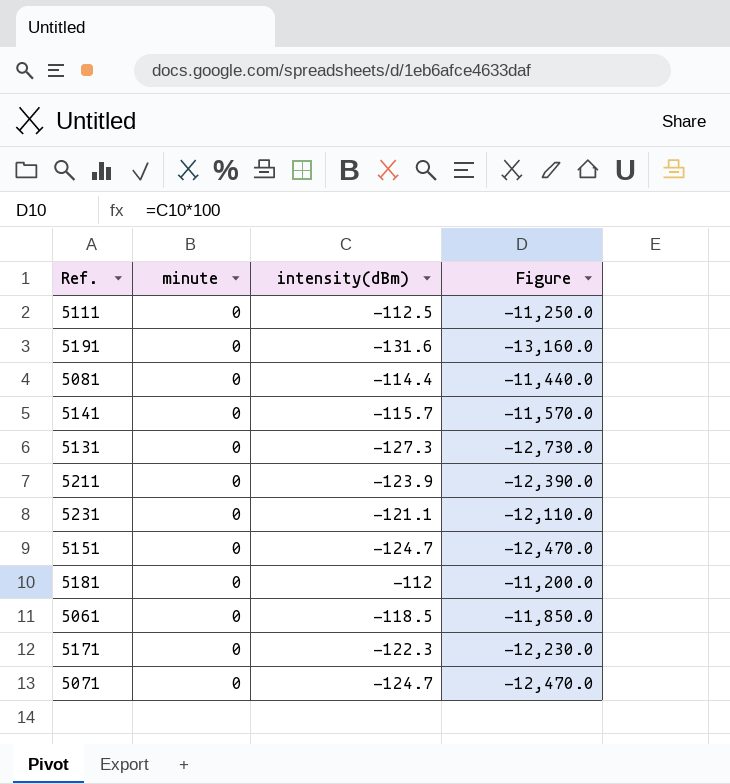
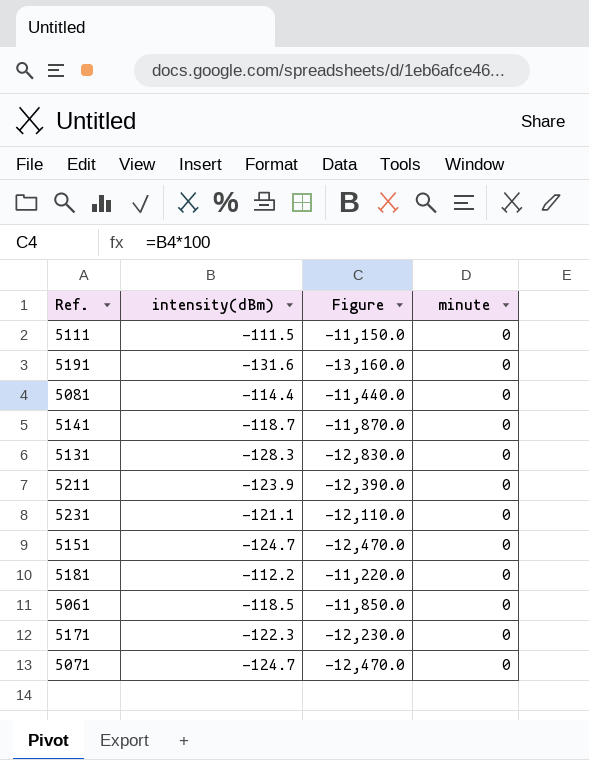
column minute | position: 2 -> 4
5111 | intensity(dBm): -112.5 -> -111.5
5111 | Figure: -11,250.0 -> -11,150.0
5141 | intensity(dBm): -115.7 -> -118.7
5141 | Figure: -11,570.0 -> -11,870.0
5131 | intensity(dBm): -127.3 -> -128.3
5131 | Figure: -12,730.0 -> -12,830.0
5181 | intensity(dBm): -112 -> -112.2
5181 | Figure: -11,200.0 -> -11,220.0

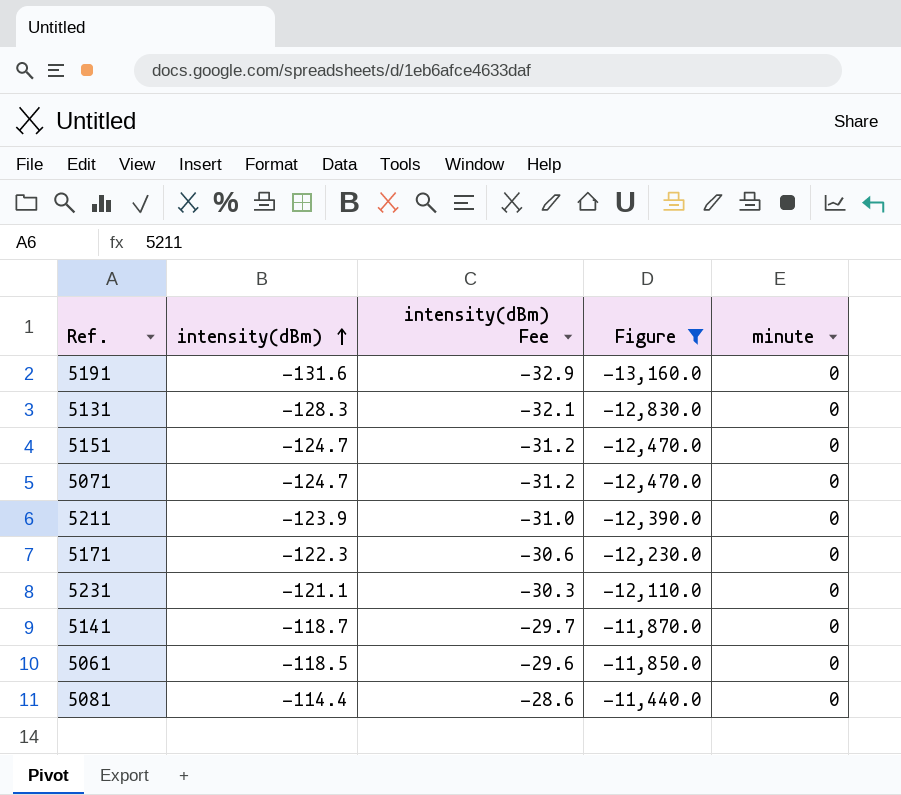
filter: none -> Figure <= -11,440.0
row order: none -> intensity(dBm) ascending
column intensity(dBm) Fee | formula: none -> [intensity(dBm)] * 0.25

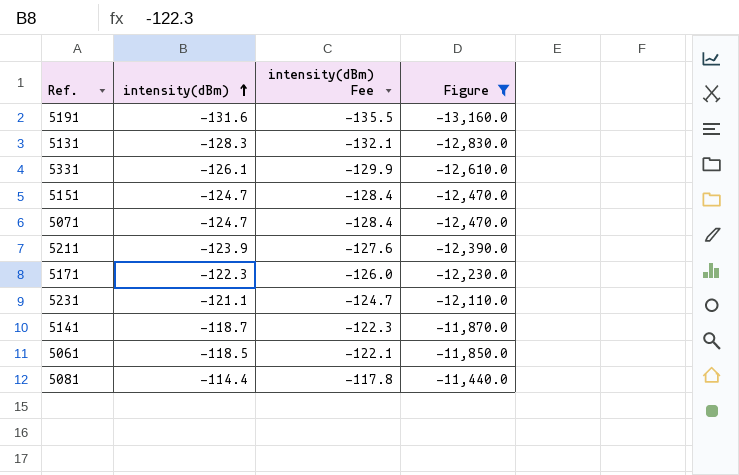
column minute | position: 5 -> none
column intensity(dBm) Fee | formula: [intensity(dBm)] * 0.25 -> [intensity(dBm)] * 1.03
row 5331: none -> -126.1 | -129.9 | -12,610.0

